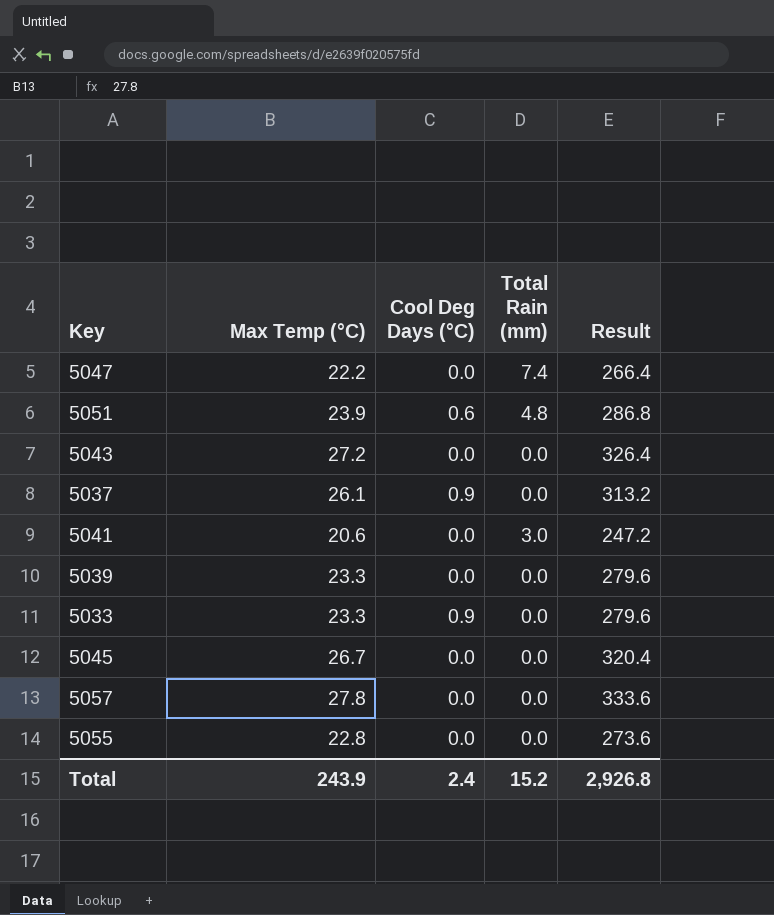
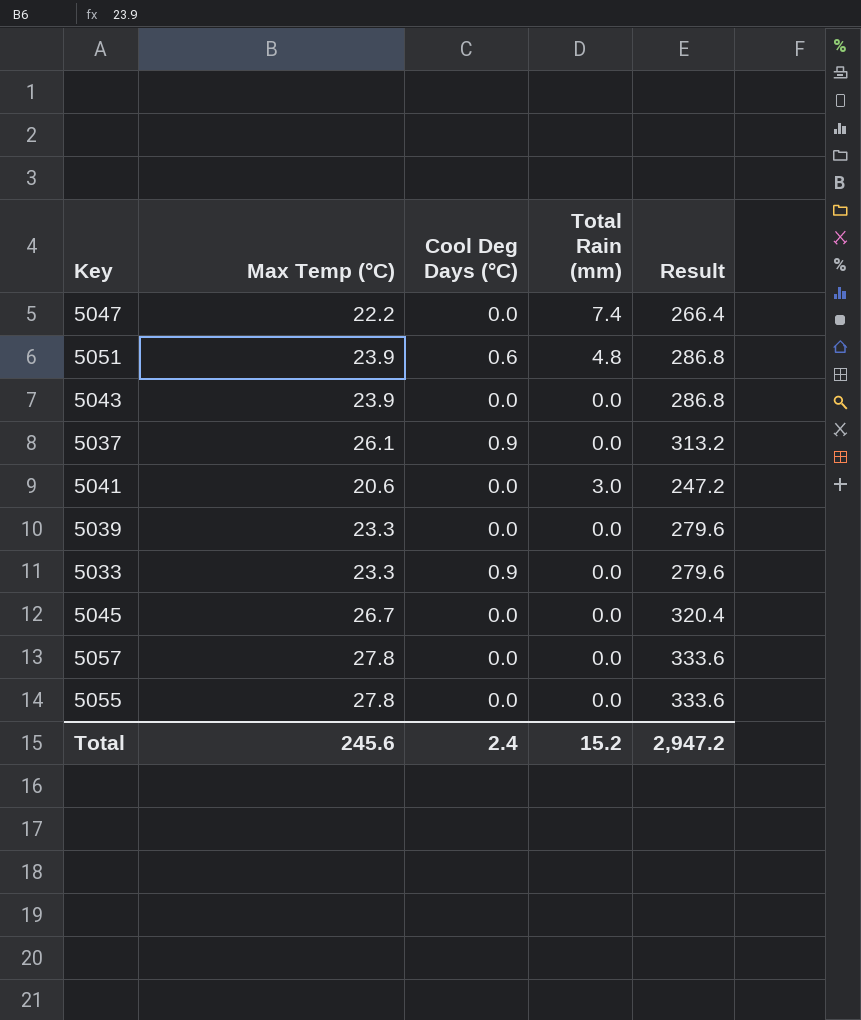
5043 | Max Temp (°C): 27.2 -> 23.9
5043 | Result: 326.4 -> 286.8
5055 | Max Temp (°C): 22.8 -> 27.8
5055 | Result: 273.6 -> 333.6
Total | Max Temp (°C): 243.9 -> 245.6
Total | Result: 2,926.8 -> 2,947.2

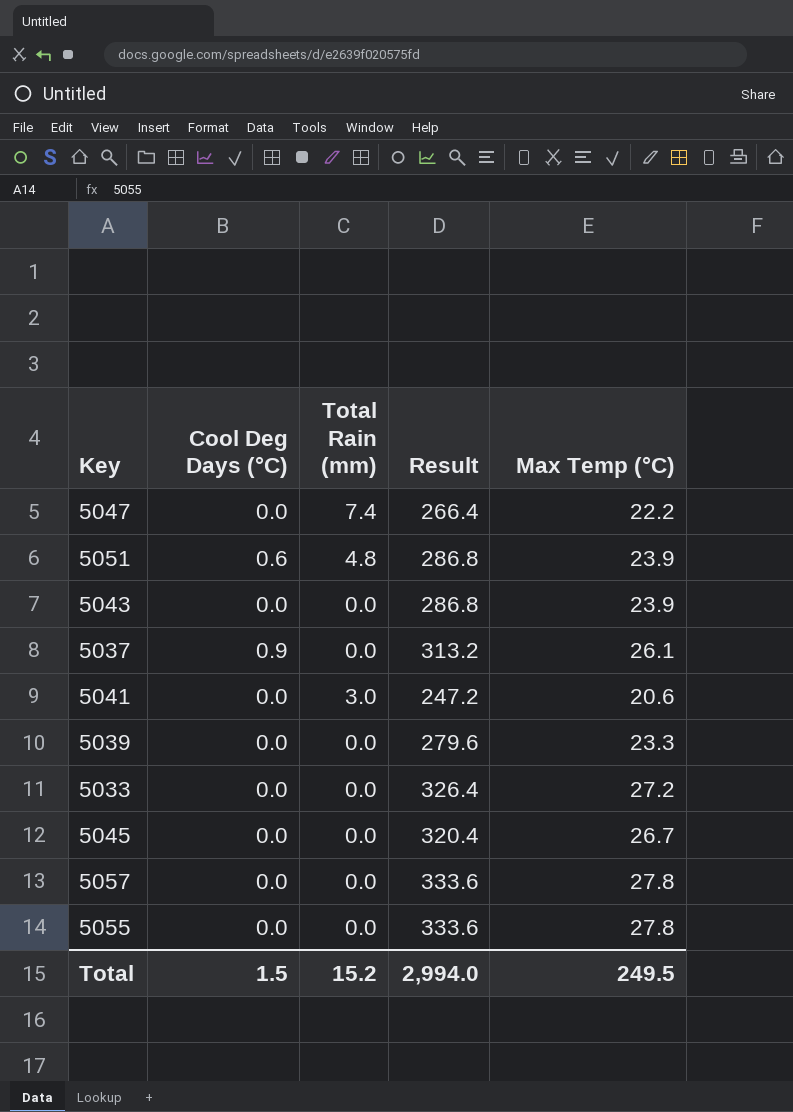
column Max Temp (°C) | position: 2 -> 5
5033 | Cool Deg Days (°C): 0.9 -> 0.0
5033 | Result: 279.6 -> 326.4
5033 | Max Temp (°C): 23.3 -> 27.2
Total | Cool Deg Days (°C): 2.4 -> 1.5
Total | Result: 2,947.2 -> 2,994.0
Total | Max Temp (°C): 245.6 -> 249.5

